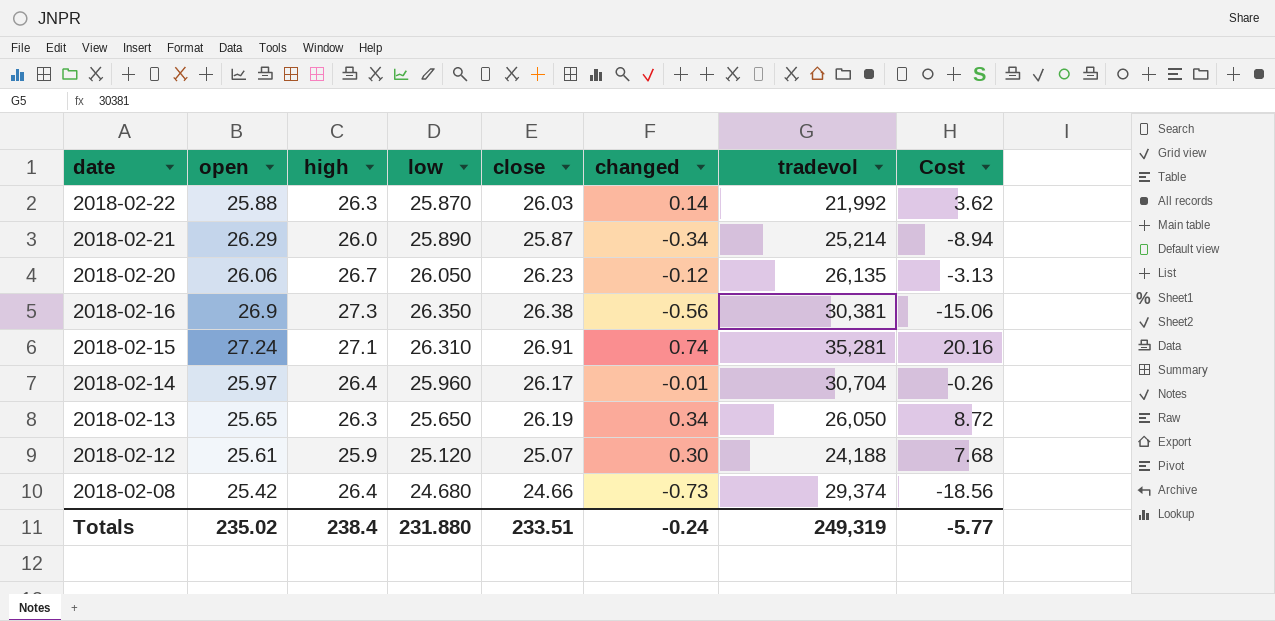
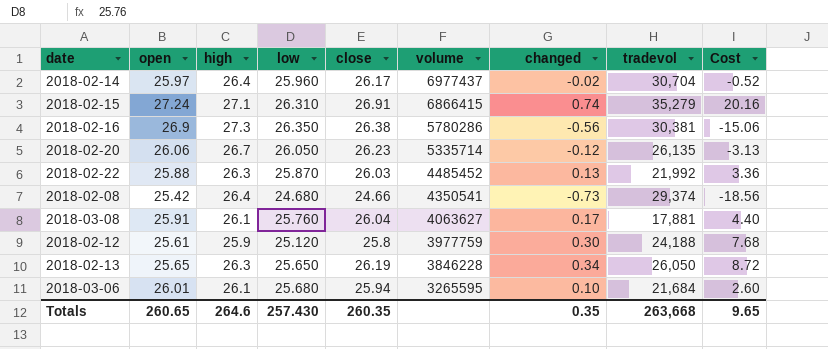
row order: date descending -> volume descending
column volume | position: none -> 6
row 2018-02-21: 26.29 | 26.0 | 25.890 | 25.87 | -0.34 | 25,214 | -8.94 -> none
2018-02-14 | changed: -0.01 -> -0.02
2018-02-14 | Cost: -0.26 -> -0.52
2018-02-15 | tradevol: 35,281 -> 35,279
2018-02-22 | changed: 0.14 -> 0.13
2018-02-22 | Cost: 3.62 -> 3.36
row 2018-03-08: none -> 25.91 | 26.1 | 25.760 | 26.04 | 4063627 | 0.17 | 17,881 | 4.40
2018-02-12 | close: 25.07 -> 25.8
row 2018-03-06: none -> 26.01 | 26.1 | 25.680 | 25.94 | 3265595 | 0.10 | 21,684 | 2.60
Totals | open: 235.02 -> 260.65
Totals | high: 238.4 -> 264.6
Totals | low: 231.880 -> 257.430
Totals | close: 233.51 -> 260.35
Totals | changed: -0.24 -> 0.35
Totals | tradevol: 249,319 -> 263,668
Totals | Cost: -5.77 -> 9.65

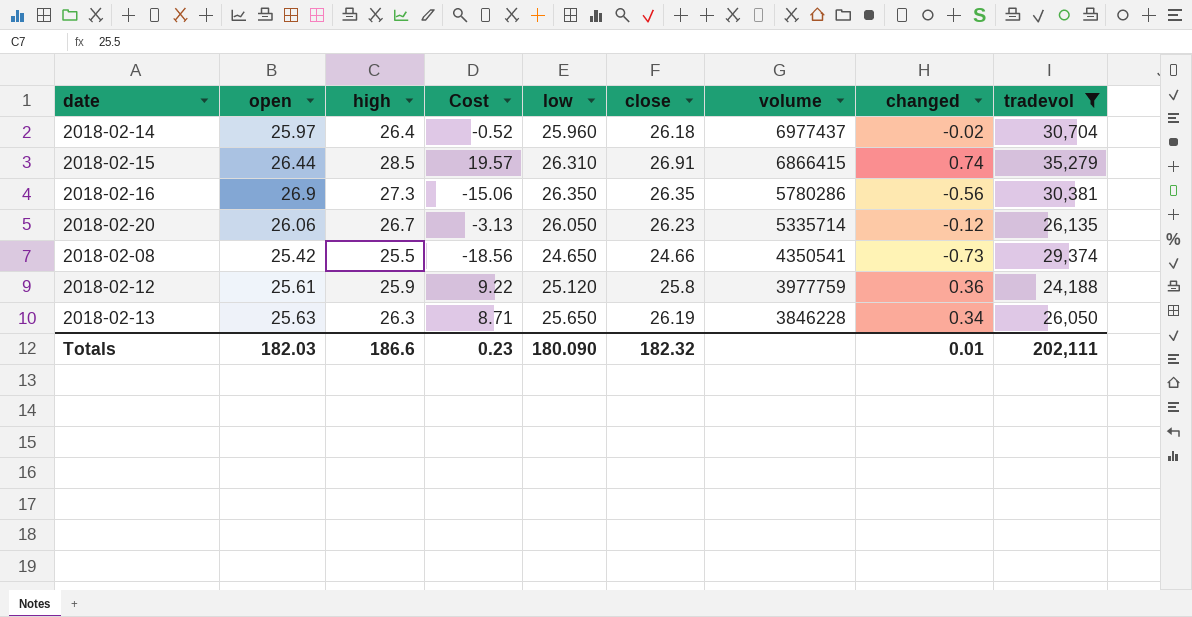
filter: none -> tradevol >= 24,188
column Cost | position: 9 -> 4
2018-02-14 | close: 26.17 -> 26.18
2018-02-15 | open: 27.24 -> 26.44
2018-02-15 | high: 27.1 -> 28.5
2018-02-15 | Cost: 20.16 -> 19.57
2018-02-16 | close: 26.38 -> 26.35
2018-02-08 | high: 26.4 -> 25.5
2018-02-08 | low: 24.680 -> 24.650
2018-02-12 | Cost: 7.68 -> 9.22
2018-02-12 | changed: 0.30 -> 0.36
2018-02-13 | open: 25.65 -> 25.63
2018-02-13 | Cost: 8.72 -> 8.71
Totals | open: 260.65 -> 182.03
Totals | high: 264.6 -> 186.6
Totals | Cost: 9.65 -> 0.23
Totals | low: 257.430 -> 180.090
Totals | close: 260.35 -> 182.32
Totals | changed: 0.35 -> 0.01
Totals | tradevol: 263,668 -> 202,111

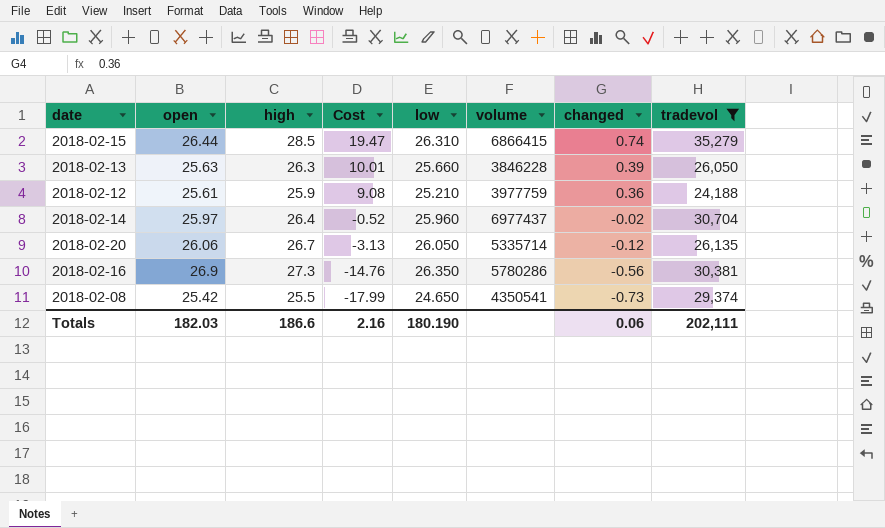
row order: volume descending -> Cost descending
column close | position: 6 -> none
column Cost | formula: [open] * [changed] -> [low] * [changed]
2018-02-13 | low: 25.650 -> 25.660
2018-02-13 | changed: 0.34 -> 0.39
2018-02-12 | low: 25.120 -> 25.210
Totals | Cost: 0.23 -> 2.16
Totals | low: 180.090 -> 180.190
Totals | changed: 0.01 -> 0.06

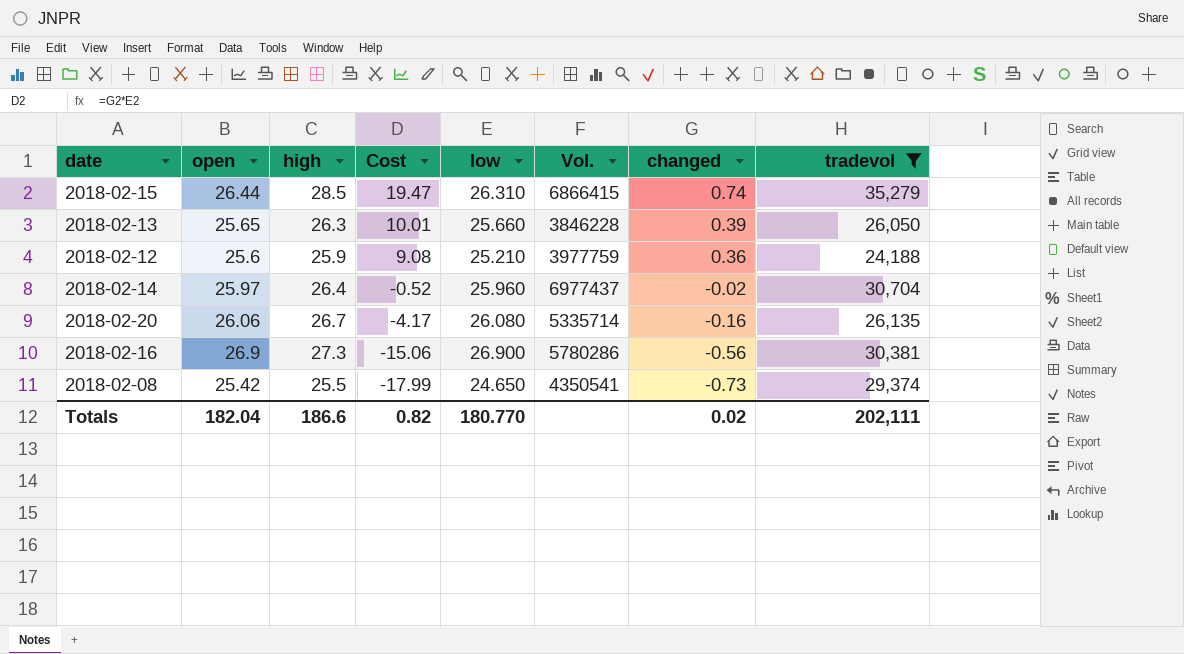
column name: volume -> Vol.
2018-02-13 | open: 25.63 -> 25.65
2018-02-12 | open: 25.61 -> 25.6
2018-02-20 | Cost: -3.13 -> -4.17
2018-02-20 | low: 26.050 -> 26.080
2018-02-20 | changed: -0.12 -> -0.16
2018-02-16 | Cost: -14.76 -> -15.06
2018-02-16 | low: 26.350 -> 26.900
Totals | open: 182.03 -> 182.04
Totals | Cost: 2.16 -> 0.82
Totals | low: 180.190 -> 180.770
Totals | changed: 0.06 -> 0.02

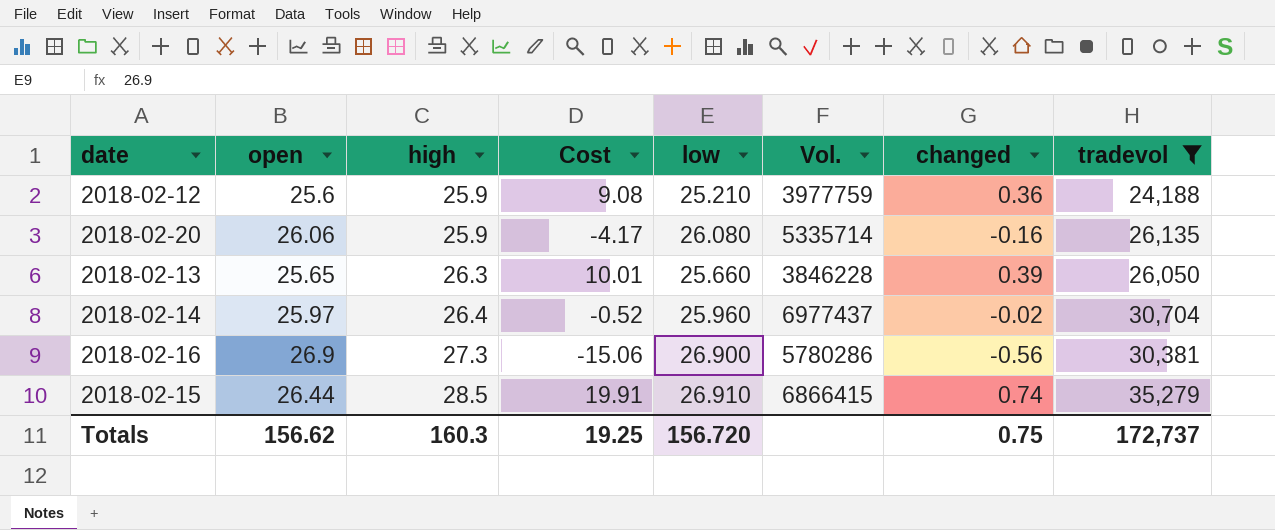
row order: Cost descending -> high ascending
row 2018-02-08: 25.42 | 25.5 | -17.99 | 24.650 | 4350541 | -0.73 | 29,374 -> none
2018-02-20 | high: 26.7 -> 25.9
2018-02-15 | Cost: 19.47 -> 19.91
2018-02-15 | low: 26.310 -> 26.910
Totals | open: 182.04 -> 156.62
Totals | high: 186.6 -> 160.3
Totals | Cost: 0.82 -> 19.25
Totals | low: 180.770 -> 156.720
Totals | changed: 0.02 -> 0.75
Totals | tradevol: 202,111 -> 172,737

